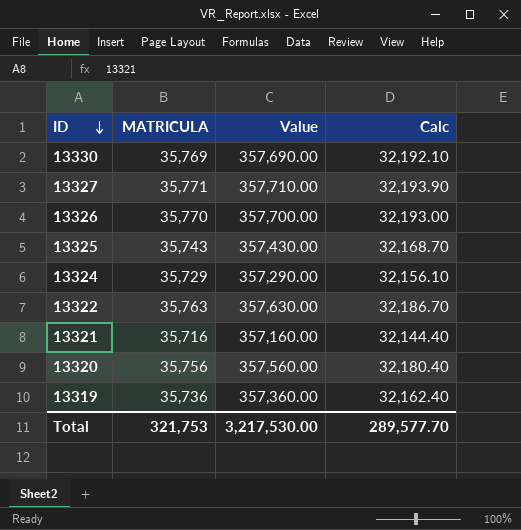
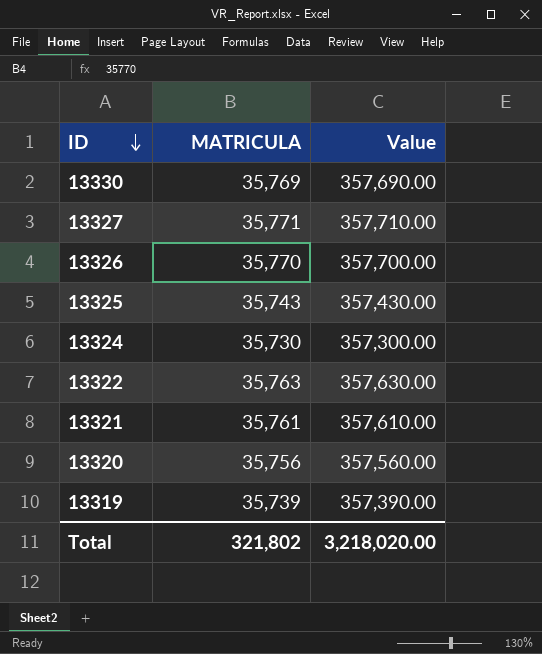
column Calc | formula: [MATRICULA] * 0.9 -> none
13324 | MATRICULA: 35,729 -> 35,730
13324 | Value: 357,290.00 -> 357,300.00
13321 | MATRICULA: 35,716 -> 35,761
13321 | Value: 357,160.00 -> 357,610.00
13319 | MATRICULA: 35,736 -> 35,739
13319 | Value: 357,360.00 -> 357,390.00
Total | MATRICULA: 321,753 -> 321,802
Total | Value: 3,217,530.00 -> 3,218,020.00

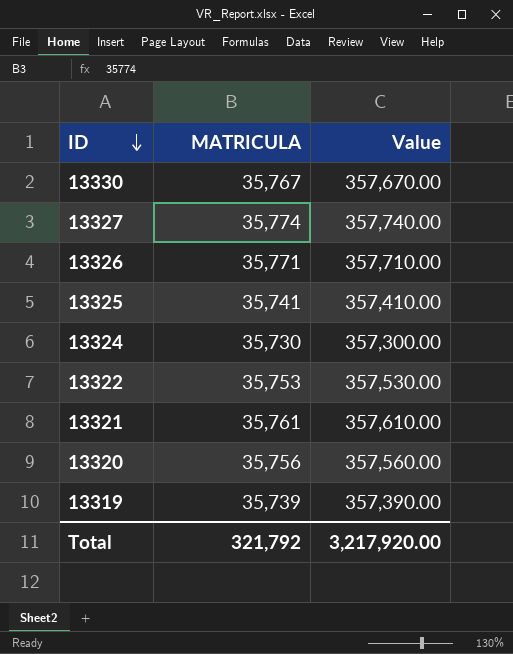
13330 | MATRICULA: 35,769 -> 35,767
13330 | Value: 357,690.00 -> 357,670.00
13327 | MATRICULA: 35,771 -> 35,774
13327 | Value: 357,710.00 -> 357,740.00
13326 | MATRICULA: 35,770 -> 35,771
13326 | Value: 357,700.00 -> 357,710.00
13325 | MATRICULA: 35,743 -> 35,741
13325 | Value: 357,430.00 -> 357,410.00
13322 | MATRICULA: 35,763 -> 35,753
13322 | Value: 357,630.00 -> 357,530.00
Total | MATRICULA: 321,802 -> 321,792
Total | Value: 3,218,020.00 -> 3,217,920.00

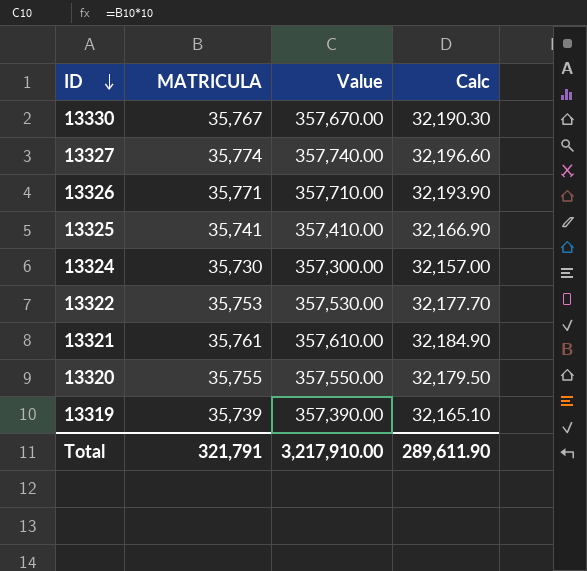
column Calc | formula: none -> [MATRICULA] * 0.9
13320 | MATRICULA: 35,756 -> 35,755
13320 | Value: 357,560.00 -> 357,550.00
Total | MATRICULA: 321,792 -> 321,791
Total | Value: 3,217,920.00 -> 3,217,910.00

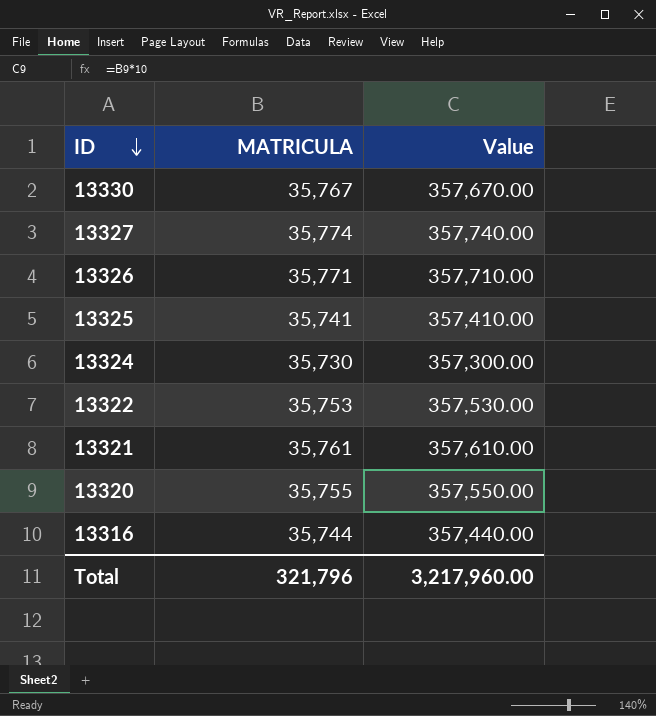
column Calc | formula: [MATRICULA] * 0.9 -> none
row 13319: 35,739 | 357,390.00 | 32,165.10 -> none
row 13316: none -> 35,744 | 357,440.00
Total | MATRICULA: 321,791 -> 321,796
Total | Value: 3,217,910.00 -> 3,217,960.00

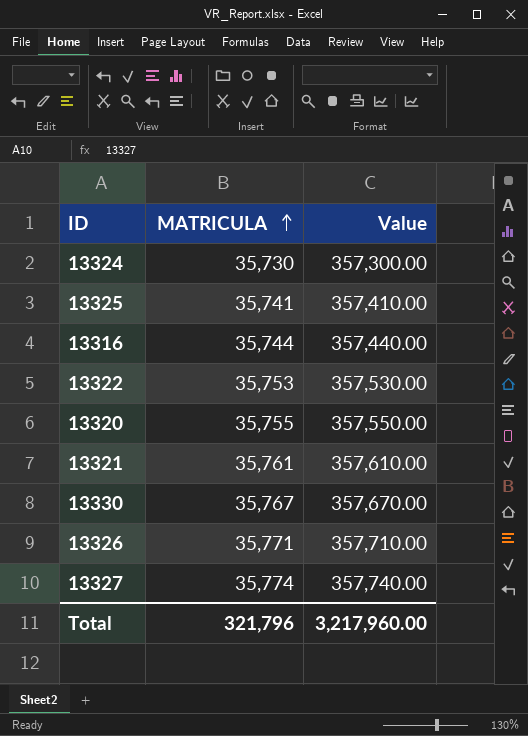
row order: ID descending -> MATRICULA ascending

